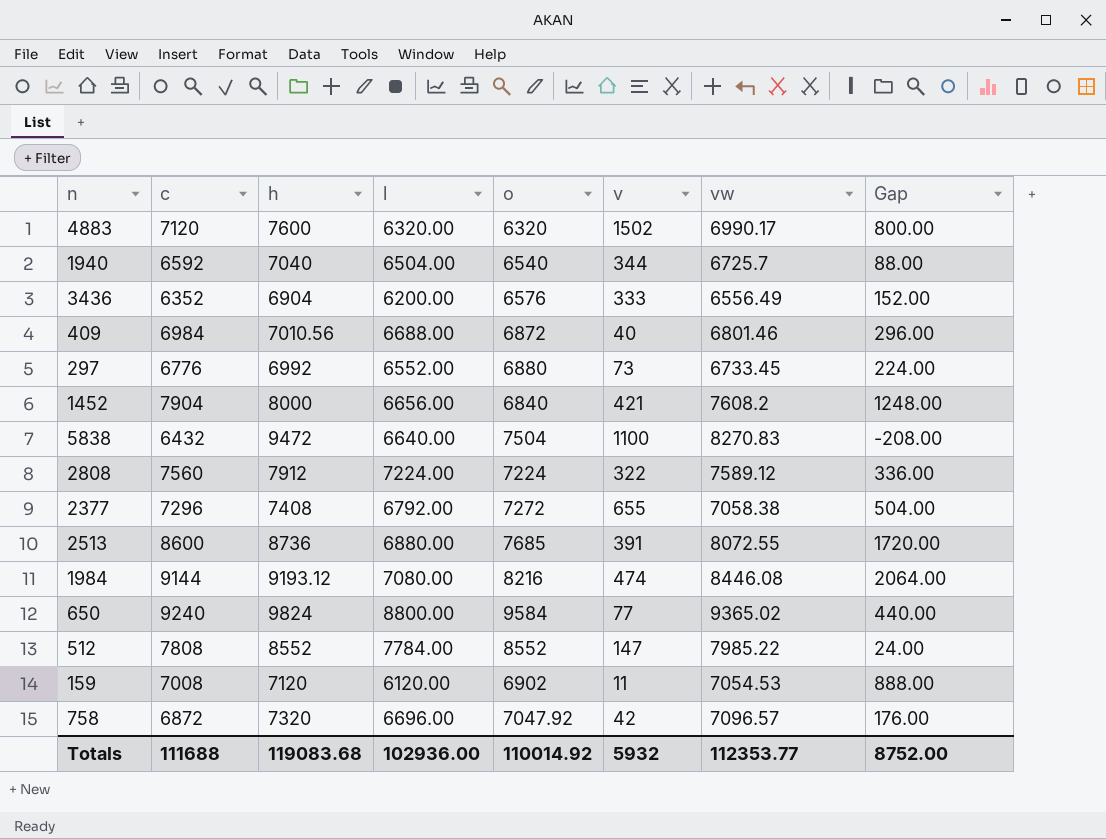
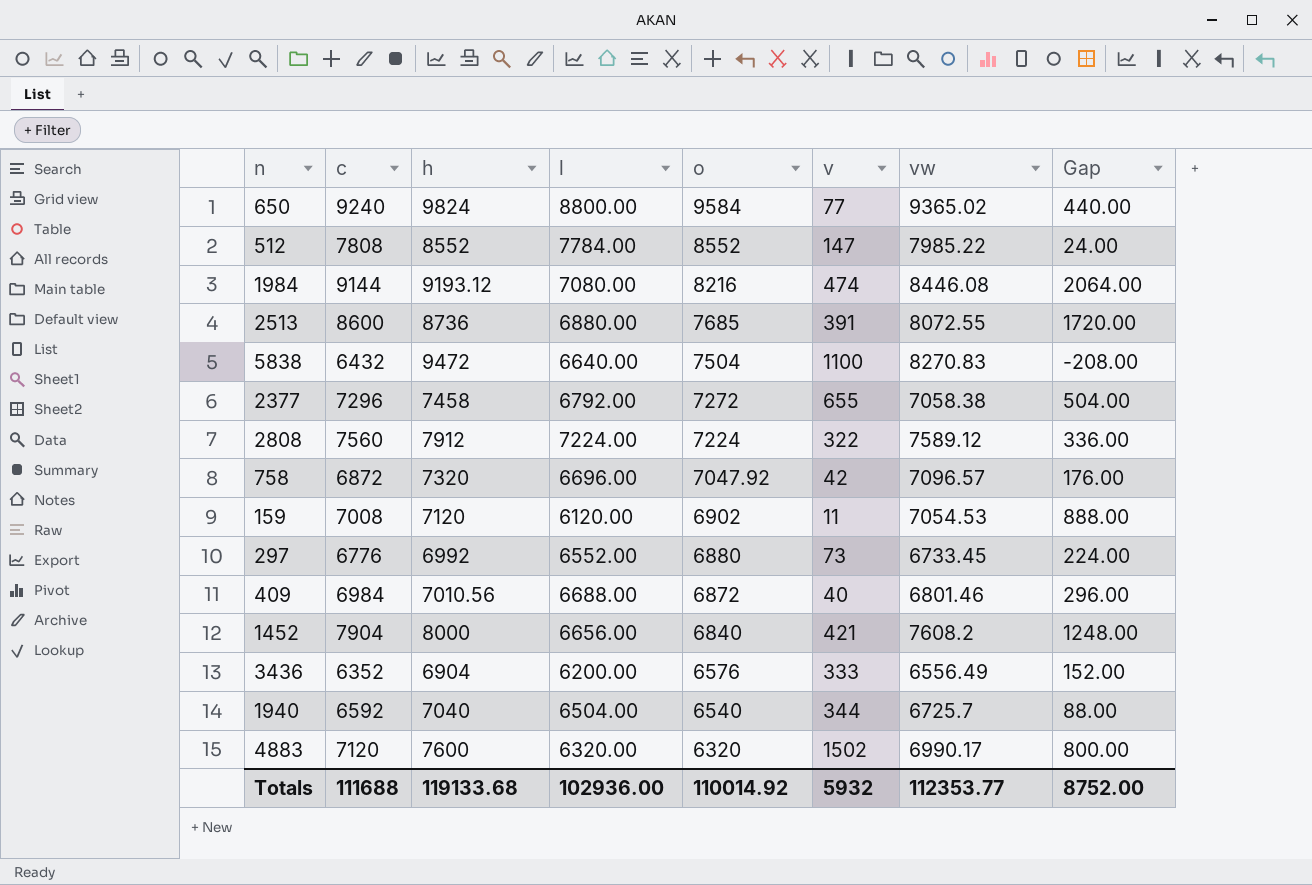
row order: none -> o descending
2377 | h: 7408 -> 7458
Totals | h: 119083.68 -> 119133.68

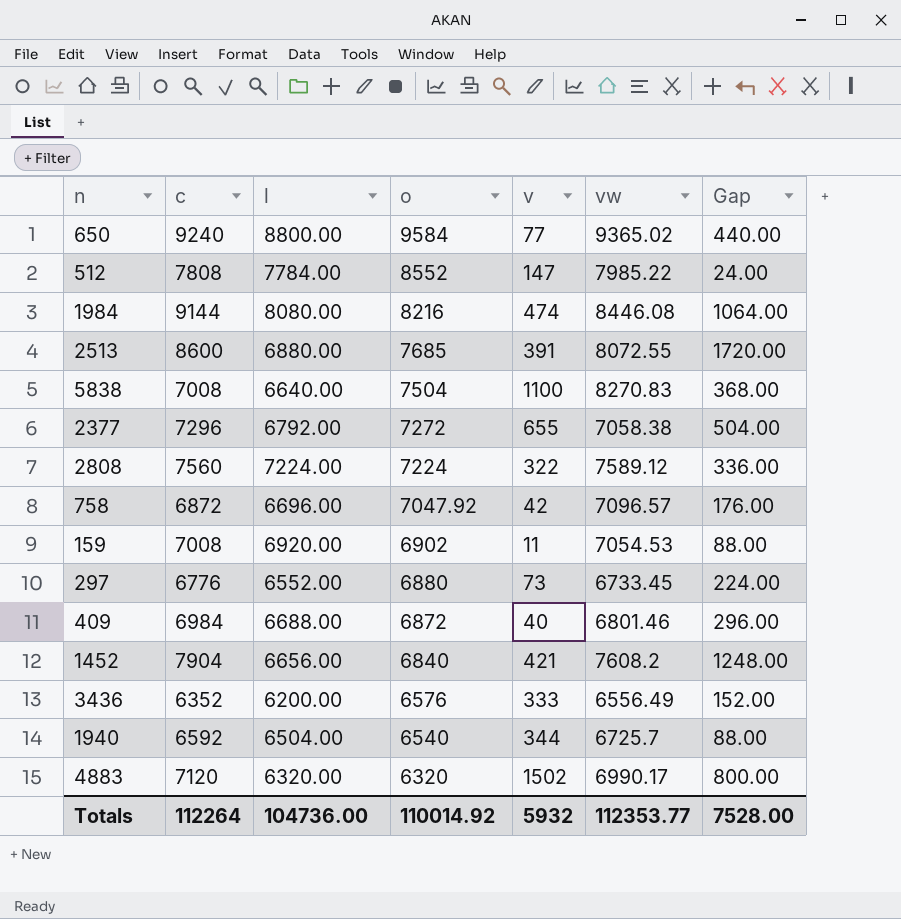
column h | position: 3 -> none
1984 | l: 7080.00 -> 8080.00
1984 | Gap: 2064.00 -> 1064.00
5838 | c: 6432 -> 7008
5838 | Gap: -208.00 -> 368.00
159 | l: 6120.00 -> 6920.00
159 | Gap: 888.00 -> 88.00
Totals | c: 111688 -> 112264
Totals | l: 102936.00 -> 104736.00
Totals | Gap: 8752.00 -> 7528.00

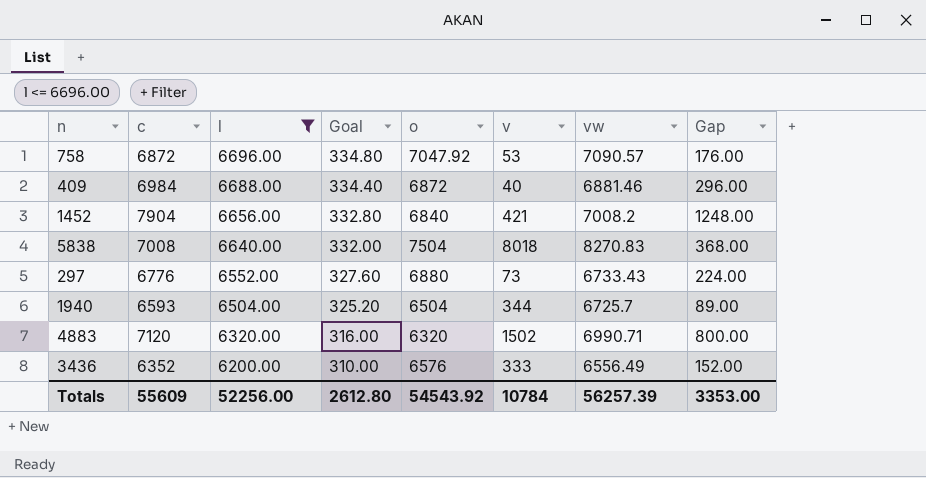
filter: none -> l <= 6696.00
row order: o descending -> l descending
column Goal | formula: none -> [l] * 0.05
758 | v: 42 -> 53
758 | vw: 7096.57 -> 7090.57
409 | vw: 6801.46 -> 6881.46
1452 | vw: 7608.2 -> 7008.2
5838 | v: 1100 -> 8018
297 | vw: 6733.45 -> 6733.43
1940 | c: 6592 -> 6593
1940 | o: 6540 -> 6504
1940 | Gap: 88.00 -> 89.00
4883 | vw: 6990.17 -> 6990.71
Totals | c: 112264 -> 55609
Totals | l: 104736.00 -> 52256.00
Totals | o: 110014.92 -> 54543.92
Totals | v: 5932 -> 10784
Totals | vw: 112353.77 -> 56257.39
Totals | Gap: 7528.00 -> 3353.00

